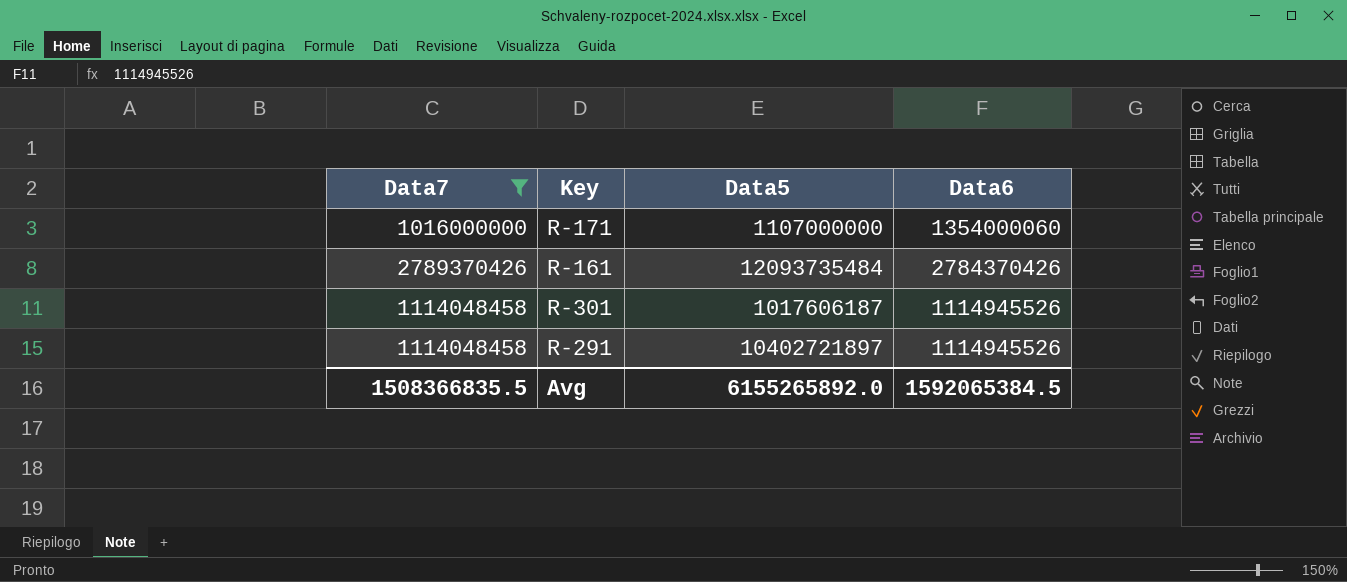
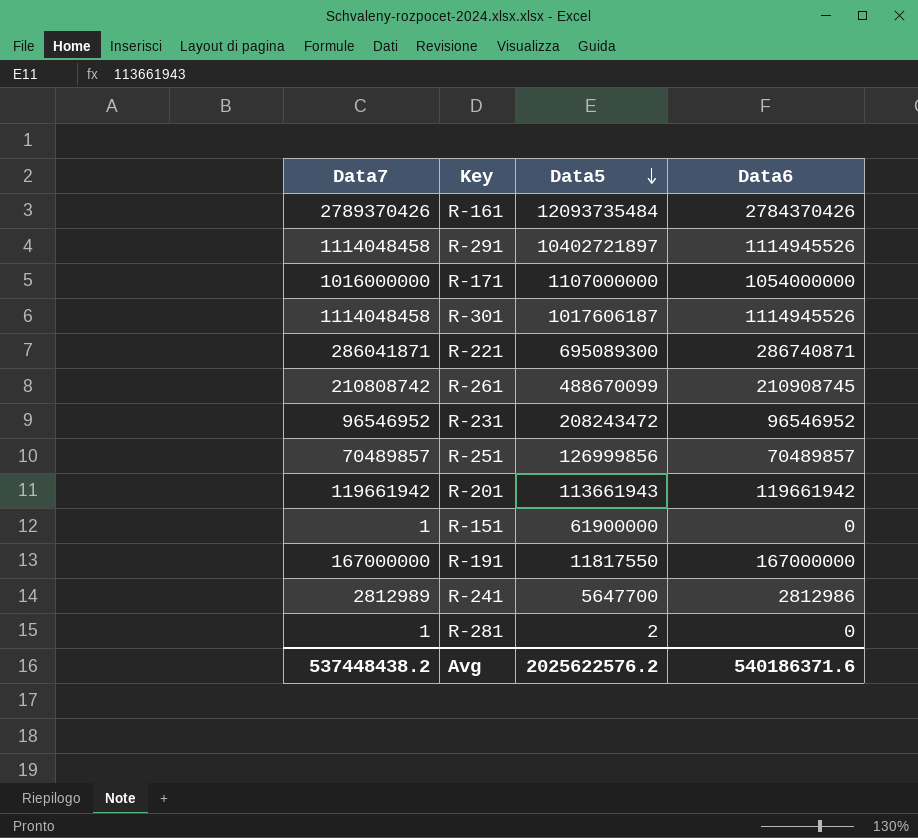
filter: Data7 >= 1016000000 -> none
row order: none -> Data5 descending
R-171 | Data6: 1354000060 -> 1054000000
Avg | Data7: 1508366835.5 -> 537448438.2
Avg | Data5: 6155265892.0 -> 2025622576.2
Avg | Data6: 1592065384.5 -> 540186371.6

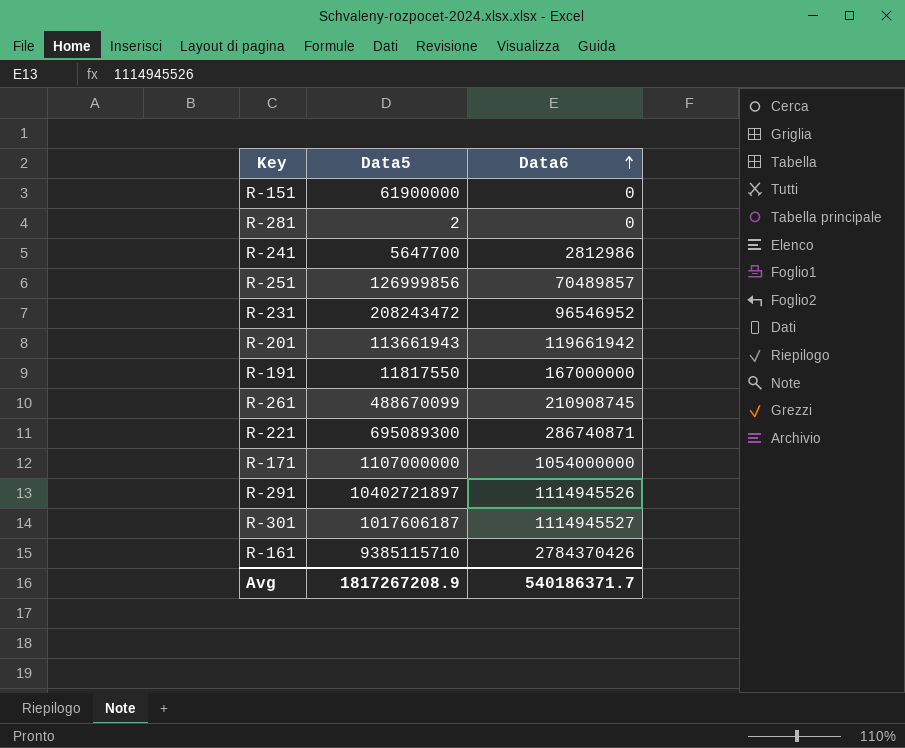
row order: Data5 descending -> Data6 ascending
column Data7 | position: 1 -> none
R-301 | Data6: 1114945526 -> 1114945527
R-161 | Data5: 12093735484 -> 9385115710
Avg | Data5: 2025622576.2 -> 1817267208.9
Avg | Data6: 540186371.6 -> 540186371.7

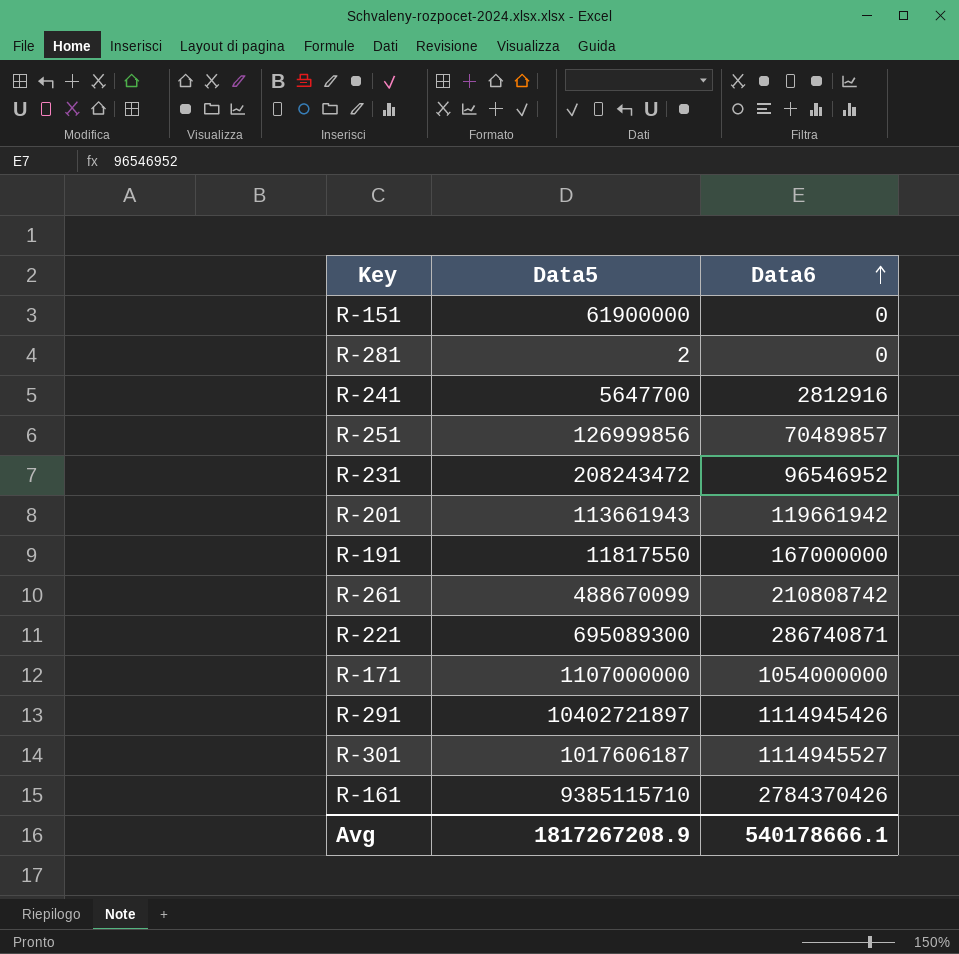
R-241 | Data6: 2812986 -> 2812916
R-261 | Data6: 210908745 -> 210808742
R-291 | Data6: 1114945526 -> 1114945426
Avg | Data6: 540186371.7 -> 540178666.1

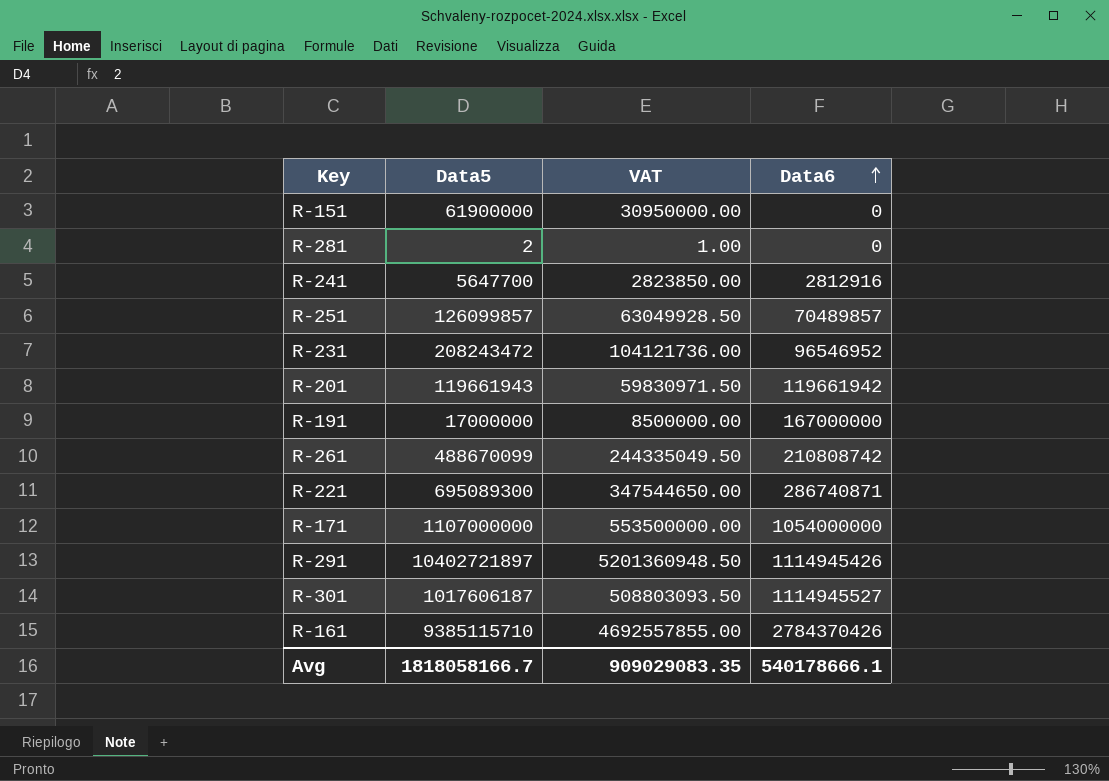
column VAT | formula: none -> [Data5] * 0.5
R-251 | Data5: 126999856 -> 126099857
R-201 | Data5: 113661943 -> 119661943
R-191 | Data5: 11817550 -> 17000000
Avg | Data5: 1817267208.9 -> 1818058166.7

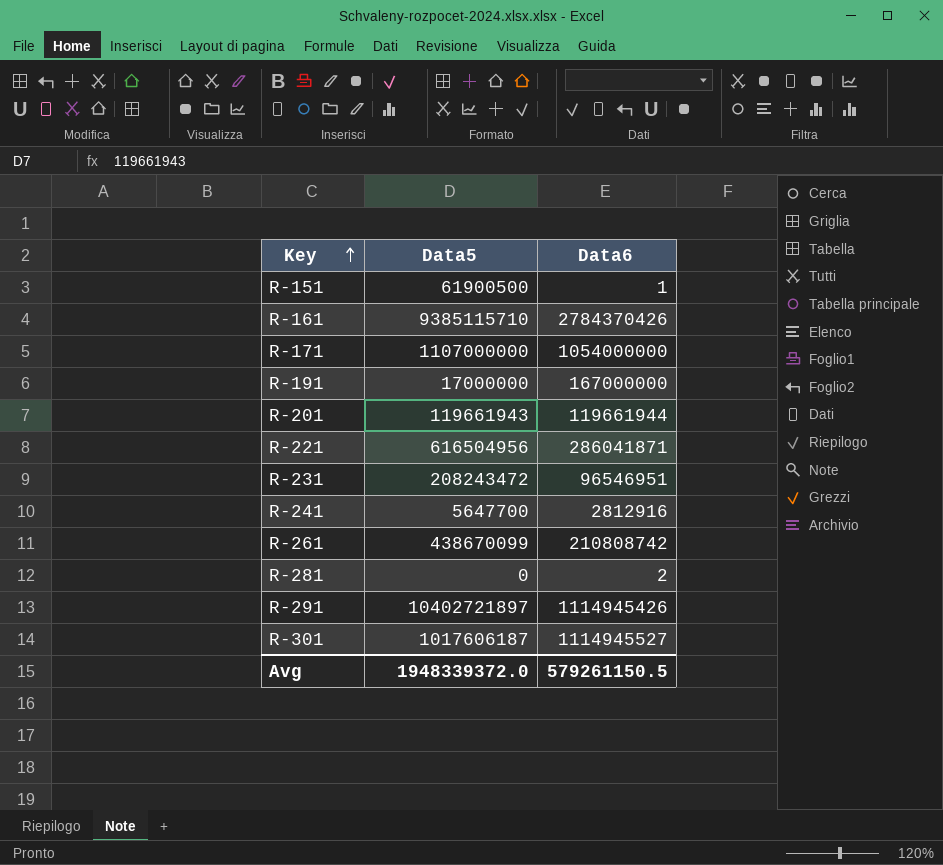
row order: Data6 ascending -> Key ascending
column VAT | formula: [Data5] * 0.5 -> none
row R-251: 126099857 | 63049928.50 | 70489857 -> none
R-151 | Data5: 61900000 -> 61900500
R-151 | Data6: 0 -> 1
R-201 | Data6: 119661942 -> 119661944
R-221 | Data5: 695089300 -> 616504956
R-221 | Data6: 286740871 -> 286041871
R-231 | Data6: 96546952 -> 96546951
R-261 | Data5: 488670099 -> 438670099
R-281 | Data5: 2 -> 0
R-281 | Data6: 0 -> 2
Avg | Data5: 1818058166.7 -> 1948339372.0
Avg | Data6: 540178666.1 -> 579261150.5

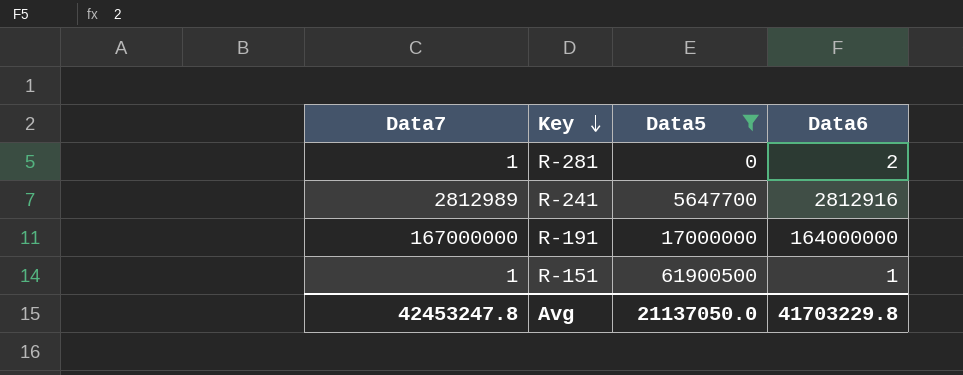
filter: none -> Data5 <= 61900500
row order: Key ascending -> Key descending
column Data7 | position: none -> 1
R-191 | Data6: 167000000 -> 164000000
Avg | Data5: 1948339372.0 -> 21137050.0
Avg | Data6: 579261150.5 -> 41703229.8

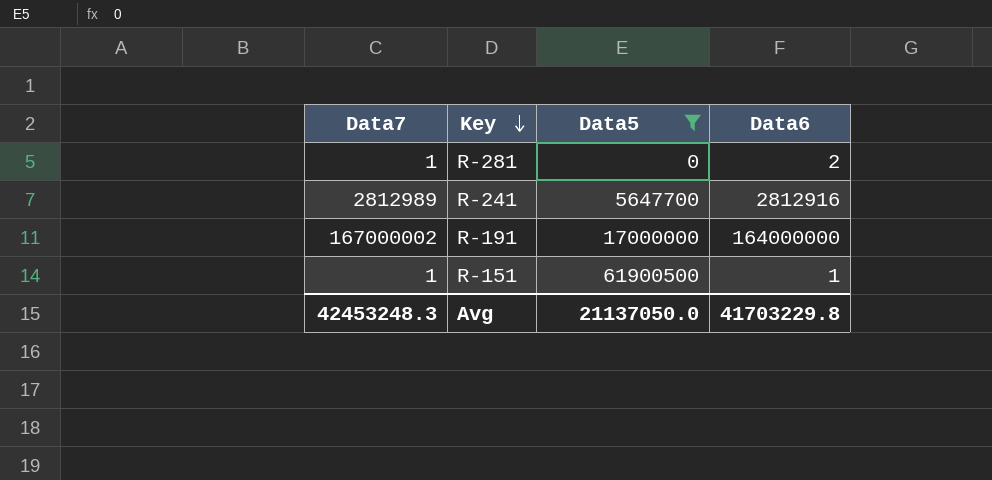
R-191 | Data7: 167000000 -> 167000002
Avg | Data7: 42453247.8 -> 42453248.3

